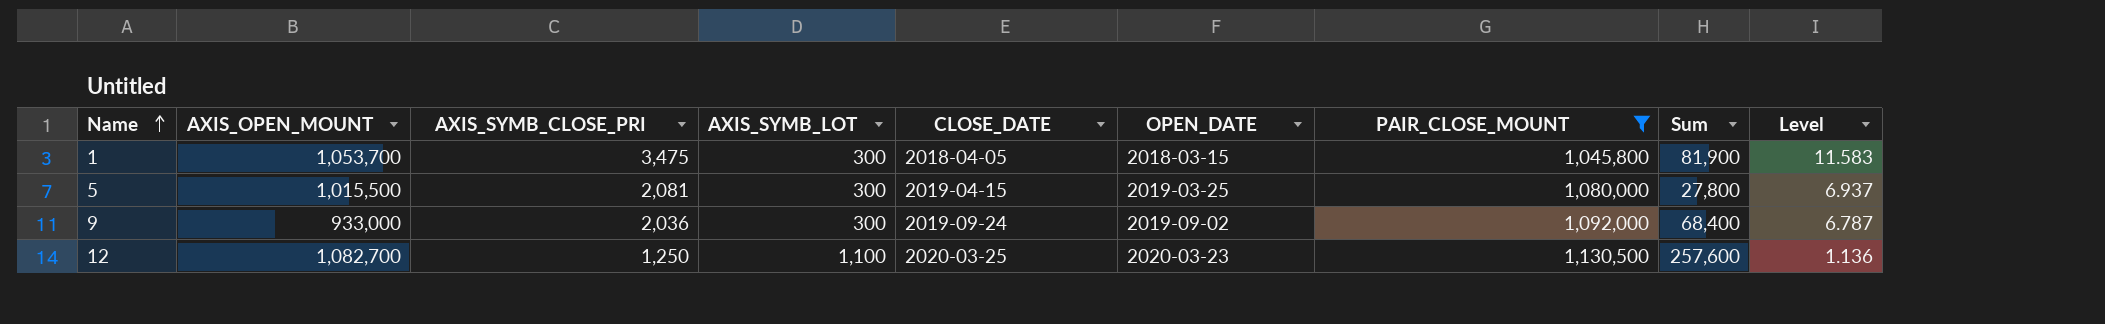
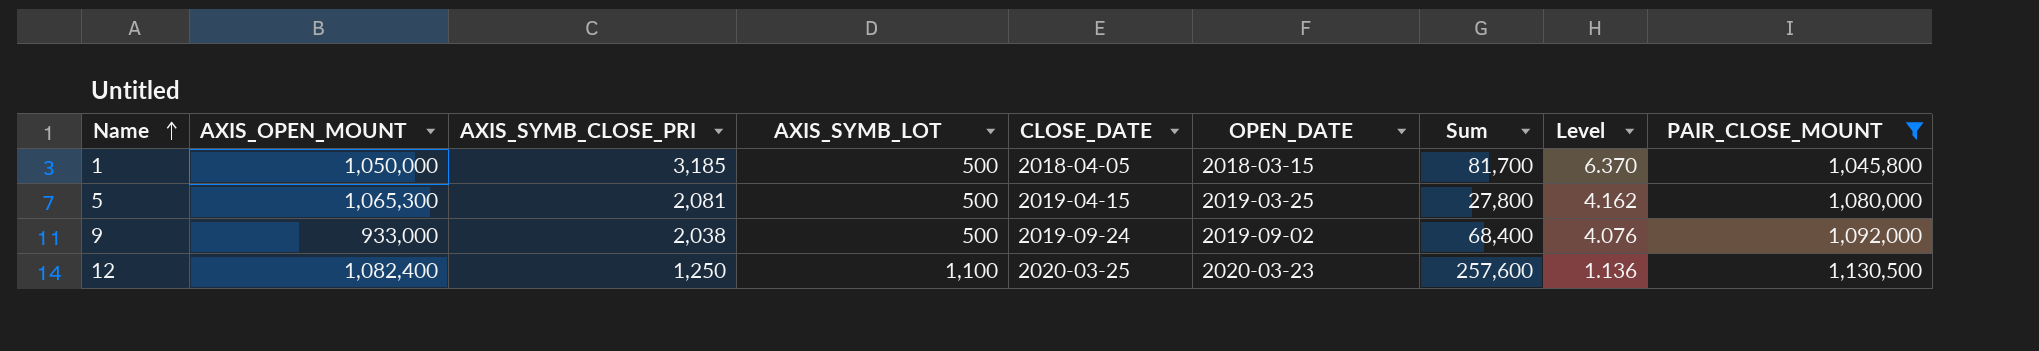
column PAIR_CLOSE_MOUNT | position: 7 -> 9
1 | AXIS_OPEN_MOUNT: 1,053,700 -> 1,050,000
1 | AXIS_SYMB_CLOSE_PRI: 3,475 -> 3,185
1 | AXIS_SYMB_LOT: 300 -> 500
1 | Sum: 81,900 -> 81,700
1 | Level: 11.583 -> 6.370
5 | AXIS_OPEN_MOUNT: 1,015,500 -> 1,065,300
5 | AXIS_SYMB_LOT: 300 -> 500
5 | Level: 6.937 -> 4.162
9 | AXIS_SYMB_CLOSE_PRI: 2,036 -> 2,038
9 | AXIS_SYMB_LOT: 300 -> 500
9 | Level: 6.787 -> 4.076
12 | AXIS_OPEN_MOUNT: 1,082,700 -> 1,082,400

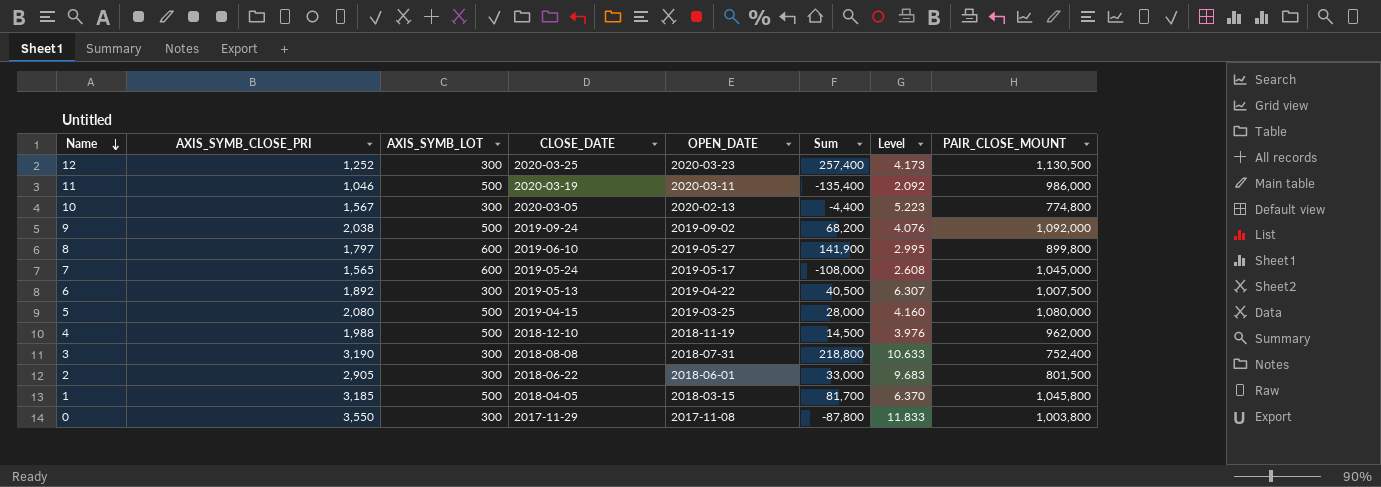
filter: PAIR_CLOSE_MOUNT >= 1,045,800 -> none
row order: Name ascending -> Name descending
column AXIS_OPEN_MOUNT | position: 2 -> none
12 | AXIS_SYMB_CLOSE_PRI: 1,250 -> 1,252
12 | AXIS_SYMB_LOT: 1,100 -> 300
12 | Sum: 257,600 -> 257,400
12 | Level: 1.136 -> 4.173
9 | Sum: 68,400 -> 68,200
5 | AXIS_SYMB_CLOSE_PRI: 2,081 -> 2,080
5 | Sum: 27,800 -> 28,000
5 | Level: 4.162 -> 4.160

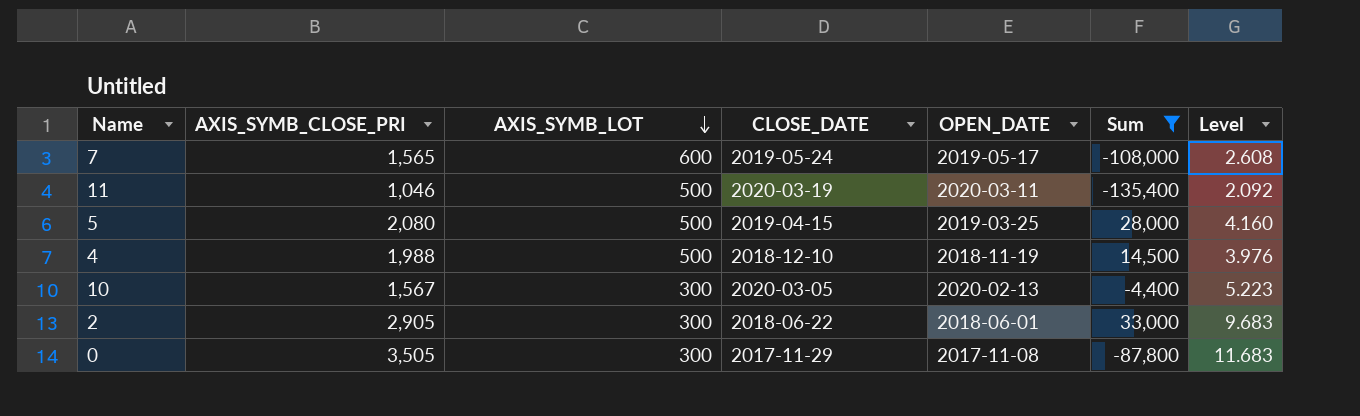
filter: none -> Sum <= 33,000
row order: Name descending -> AXIS_SYMB_LOT descending
column PAIR_CLOSE_MOUNT | position: 8 -> none
0 | AXIS_SYMB_CLOSE_PRI: 3,550 -> 3,505
0 | Level: 11.833 -> 11.683

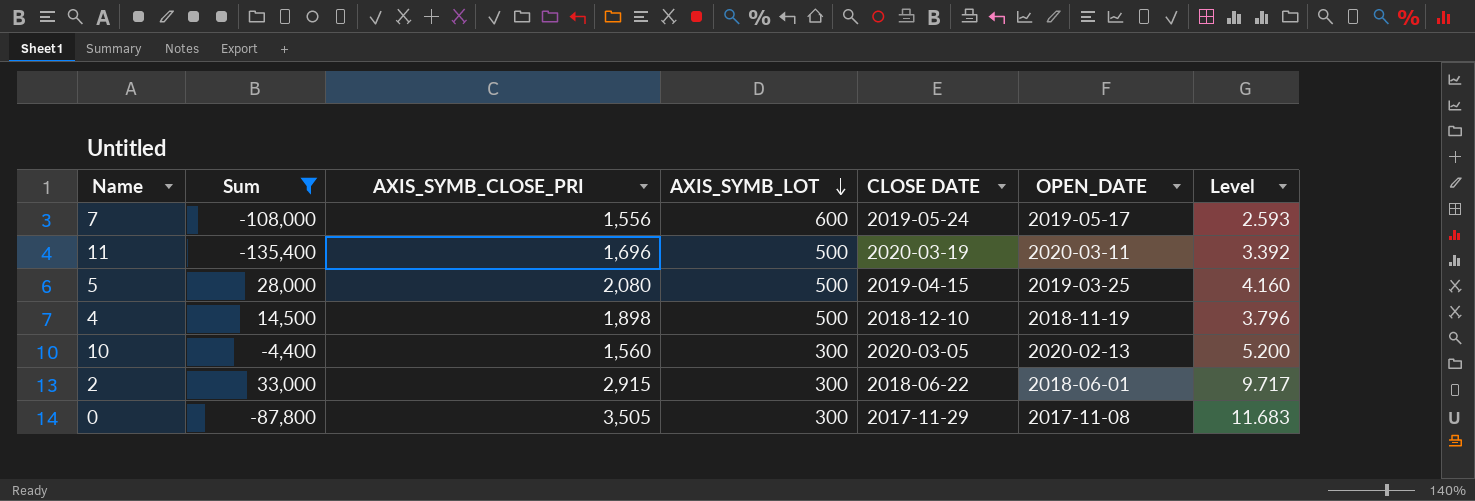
column Sum | position: 6 -> 2
column name: CLOSE_DATE -> CLOSE DATE
7 | AXIS_SYMB_CLOSE_PRI: 1,565 -> 1,556
7 | Level: 2.608 -> 2.593
11 | AXIS_SYMB_CLOSE_PRI: 1,046 -> 1,696
11 | Level: 2.092 -> 3.392
4 | AXIS_SYMB_CLOSE_PRI: 1,988 -> 1,898
4 | Level: 3.976 -> 3.796
10 | AXIS_SYMB_CLOSE_PRI: 1,567 -> 1,560
10 | Level: 5.223 -> 5.200
2 | AXIS_SYMB_CLOSE_PRI: 2,905 -> 2,915
2 | Level: 9.683 -> 9.717

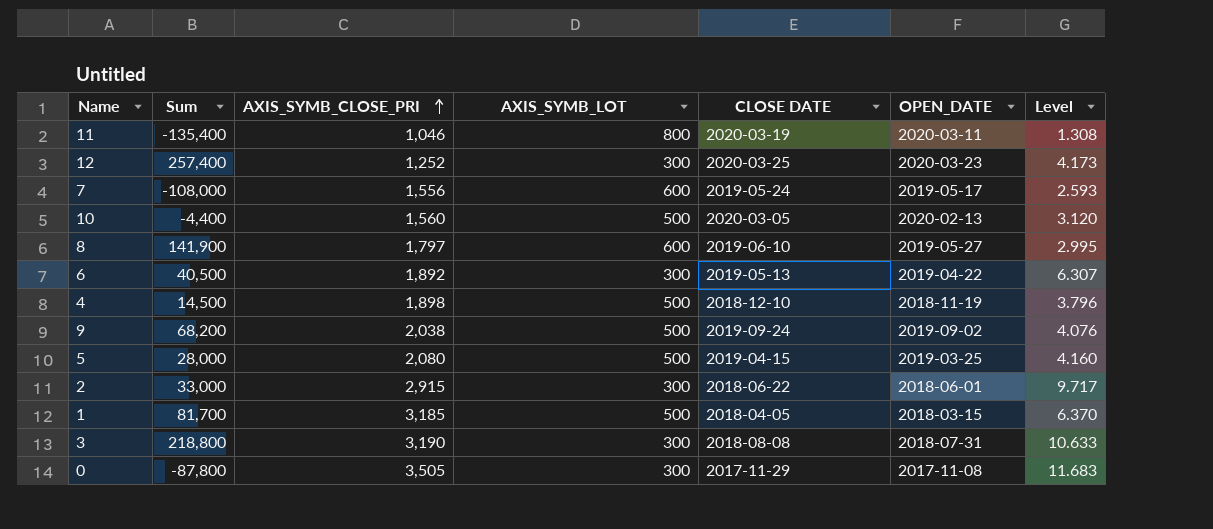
filter: Sum <= 33,000 -> none
row order: AXIS_SYMB_LOT descending -> AXIS_SYMB_CLOSE_PRI ascending
11 | AXIS_SYMB_CLOSE_PRI: 1,696 -> 1,046
11 | AXIS_SYMB_LOT: 500 -> 800
11 | Level: 3.392 -> 1.308
10 | AXIS_SYMB_LOT: 300 -> 500
10 | Level: 5.200 -> 3.120

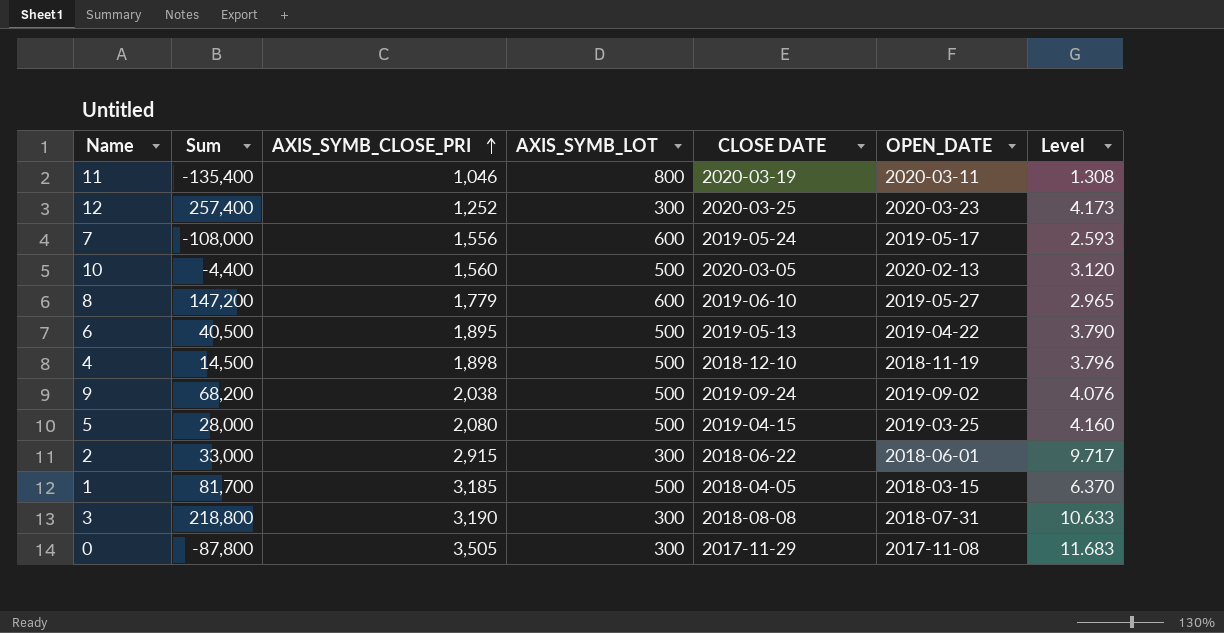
8 | Sum: 141,900 -> 147,200
8 | AXIS_SYMB_CLOSE_PRI: 1,797 -> 1,779
8 | Level: 2.995 -> 2.965
6 | AXIS_SYMB_CLOSE_PRI: 1,892 -> 1,895
6 | AXIS_SYMB_LOT: 300 -> 500
6 | Level: 6.307 -> 3.790

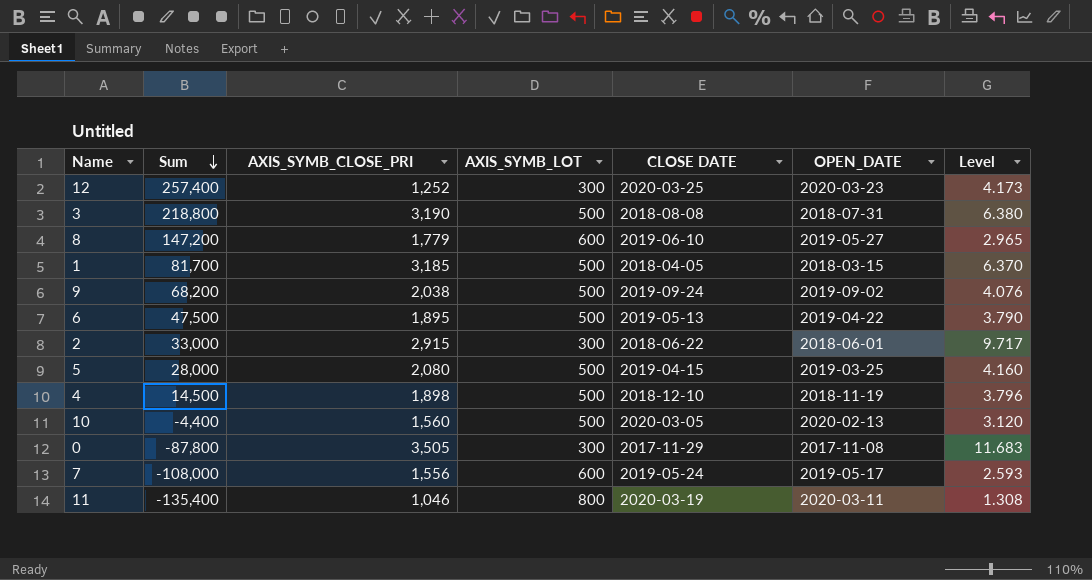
row order: AXIS_SYMB_CLOSE_PRI ascending -> Sum descending
3 | AXIS_SYMB_LOT: 300 -> 500
3 | Level: 10.633 -> 6.380
6 | Sum: 40,500 -> 47,500

